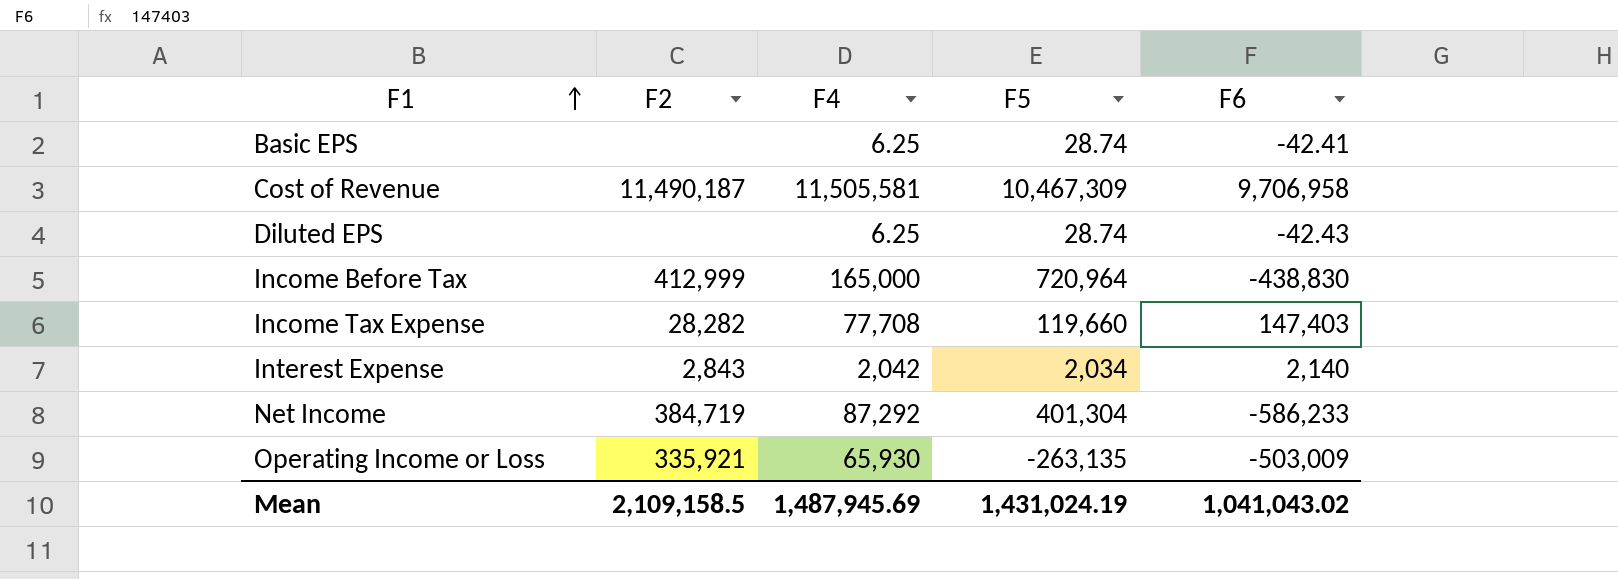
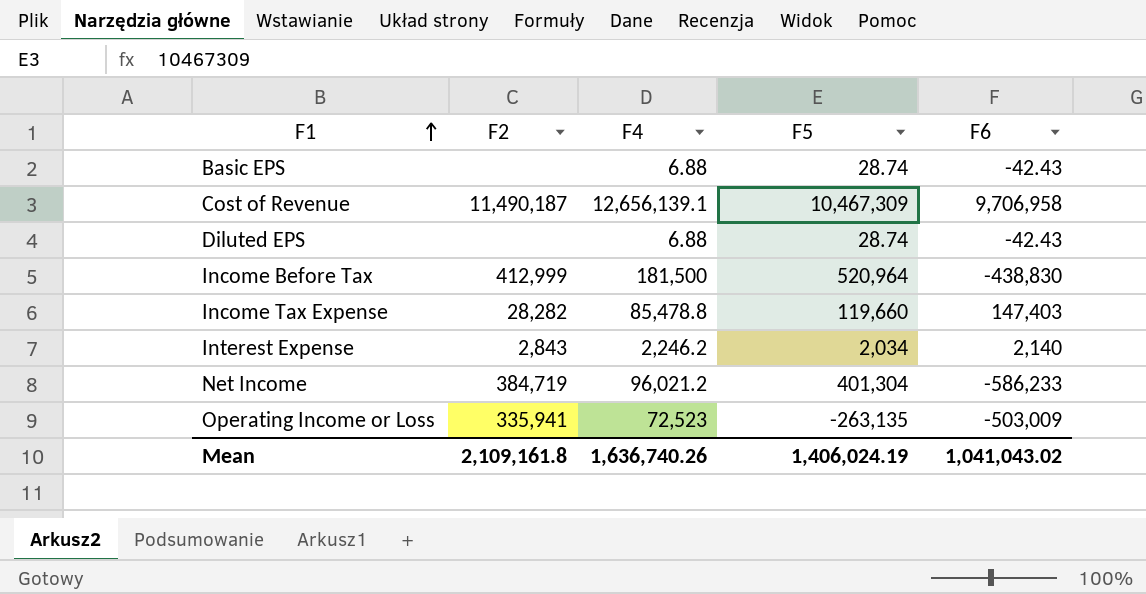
Basic EPS | F4: 6.25 -> 6.88
Basic EPS | F6: -42.41 -> -42.43
Cost of Revenue | F4: 11,505,581 -> 12,656,139.1
Diluted EPS | F4: 6.25 -> 6.88
Income Before Tax | F4: 165,000 -> 181,500
Income Before Tax | F5: 720,964 -> 520,964
Income Tax Expense | F4: 77,708 -> 85,478.8
Interest Expense | F4: 2,042 -> 2,246.2
Net Income | F4: 87,292 -> 96,021.2
Operating Income or Loss | F2: 335,921 -> 335,941
Operating Income or Loss | F4: 65,930 -> 72,523
Mean | F2: 2,109,158.5 -> 2,109,161.8
Mean | F4: 1,487,945.69 -> 1,636,740.26
Mean | F5: 1,431,024.19 -> 1,406,024.19

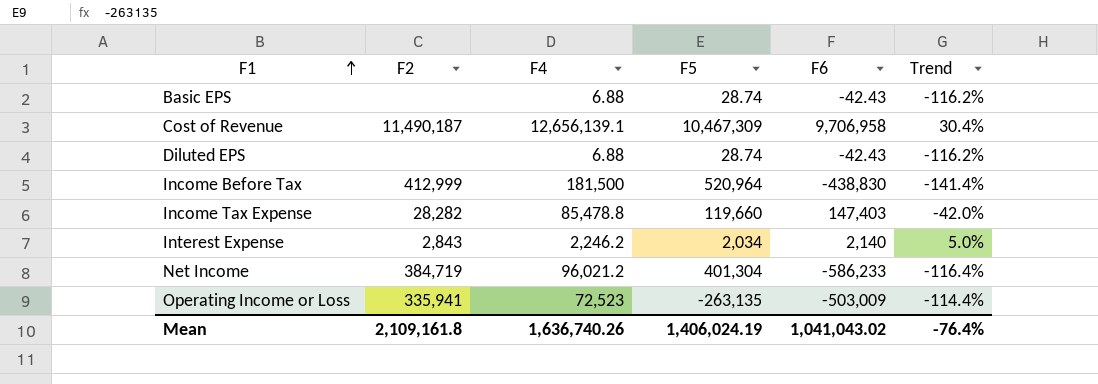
column Trend | formula: none -> ([F4] - [F6]) / [F6]

